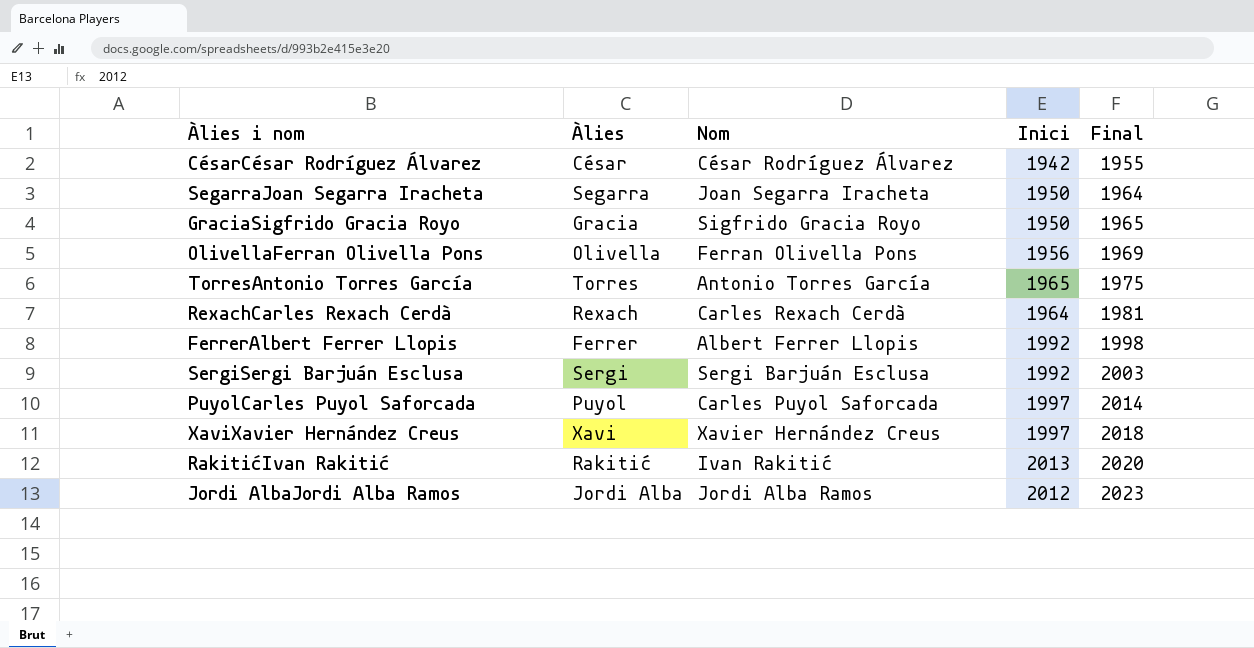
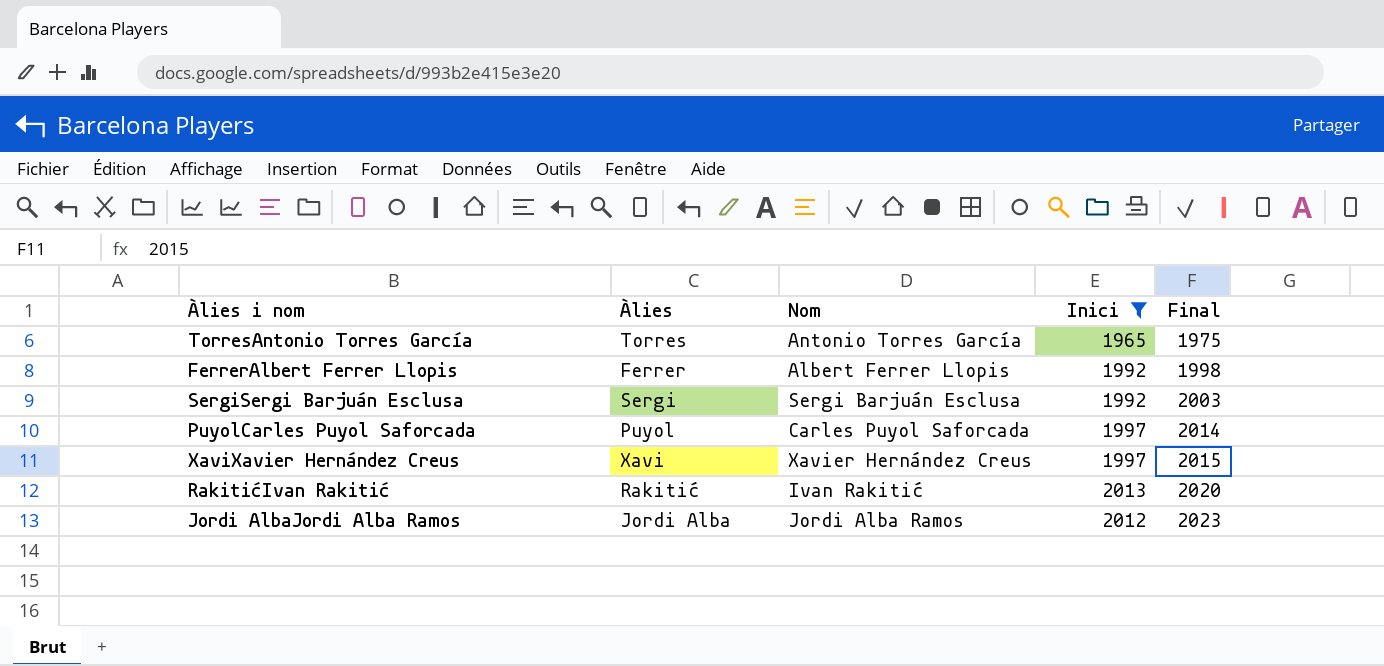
filter: none -> Inici >= 1965
XaviXavier Hernández Creus | Final: 2018 -> 2015

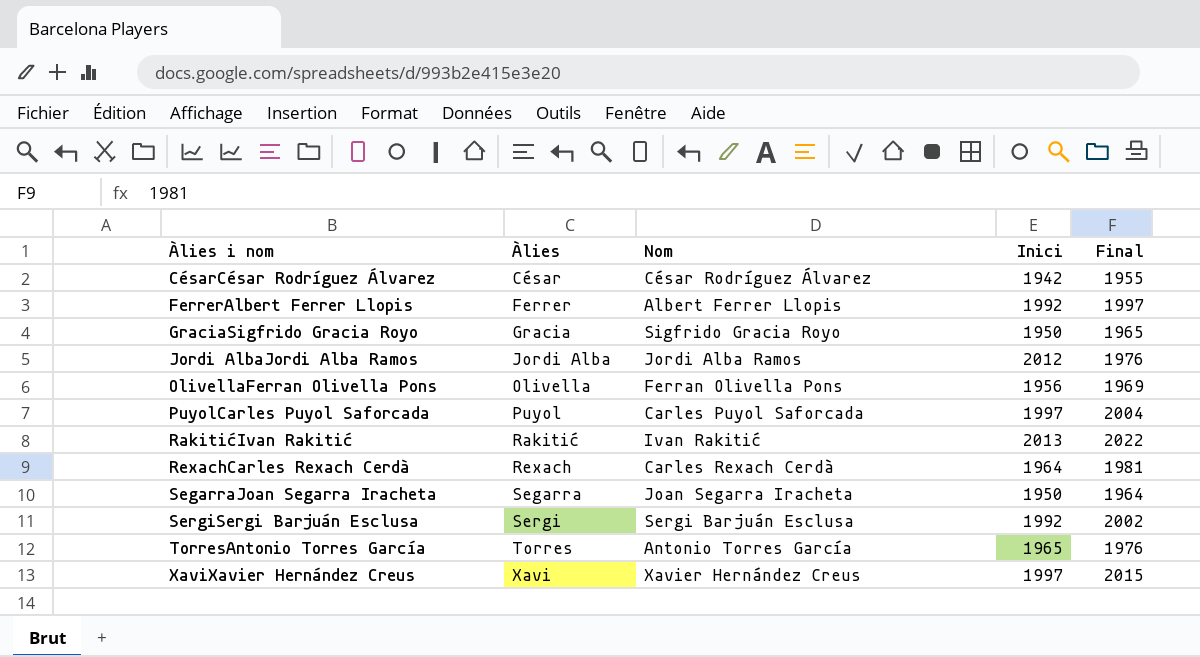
filter: Inici >= 1965 -> none
row order: Final ascending -> Àlies i nom ascending
FerrerAlbert Ferrer Llopis | Final: 1998 -> 1997
Jordi AlbaJordi Alba Ramos | Final: 2023 -> 1976
PuyolCarles Puyol Saforcada | Final: 2014 -> 2004
RakitićIvan Rakitić | Final: 2020 -> 2022
SergiSergi Barjuán Esclusa | Final: 2003 -> 2002
TorresAntonio Torres García | Final: 1975 -> 1976

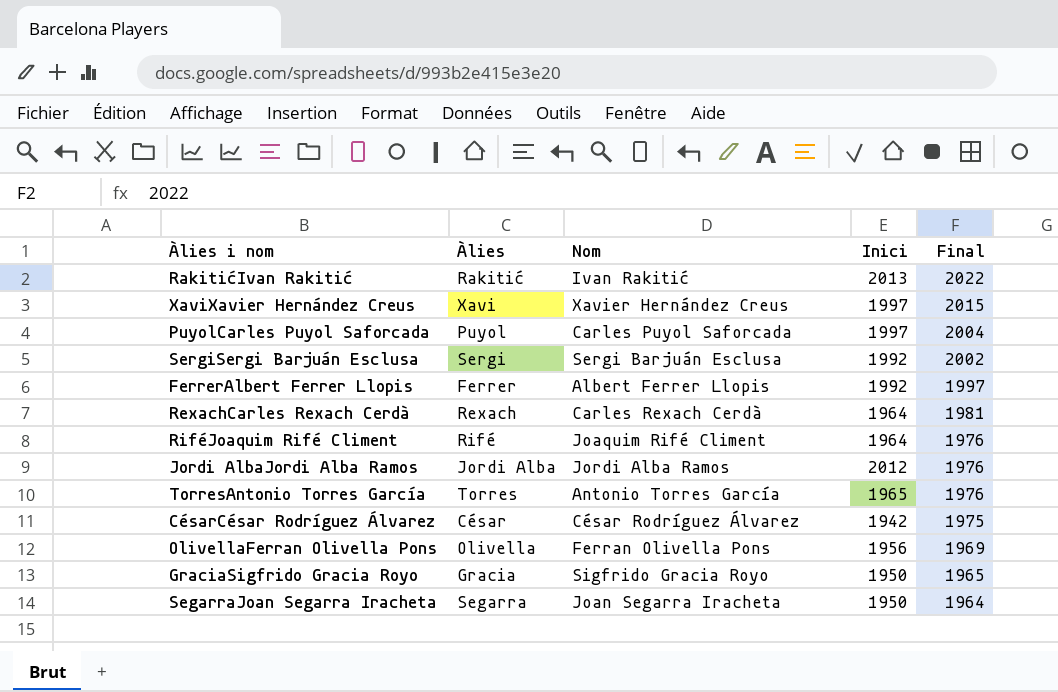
row order: Àlies i nom ascending -> Final descending
row RiféJoaquim Rifé Climent: none -> Rifé | Joaquim Rifé Climent | 1964 | 1976
CésarCésar Rodríguez Álvarez | Final: 1955 -> 1975

